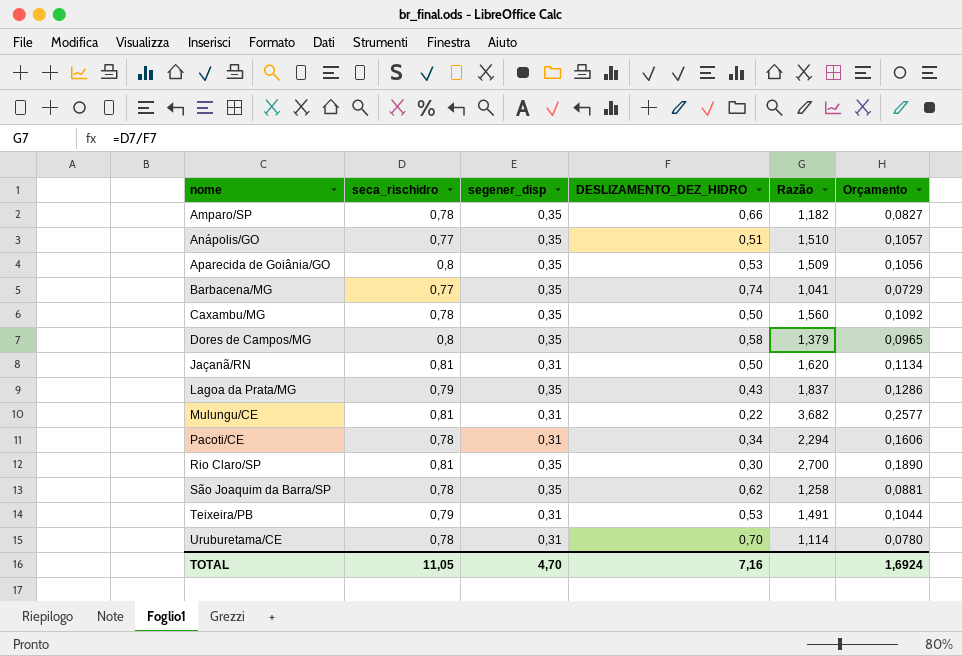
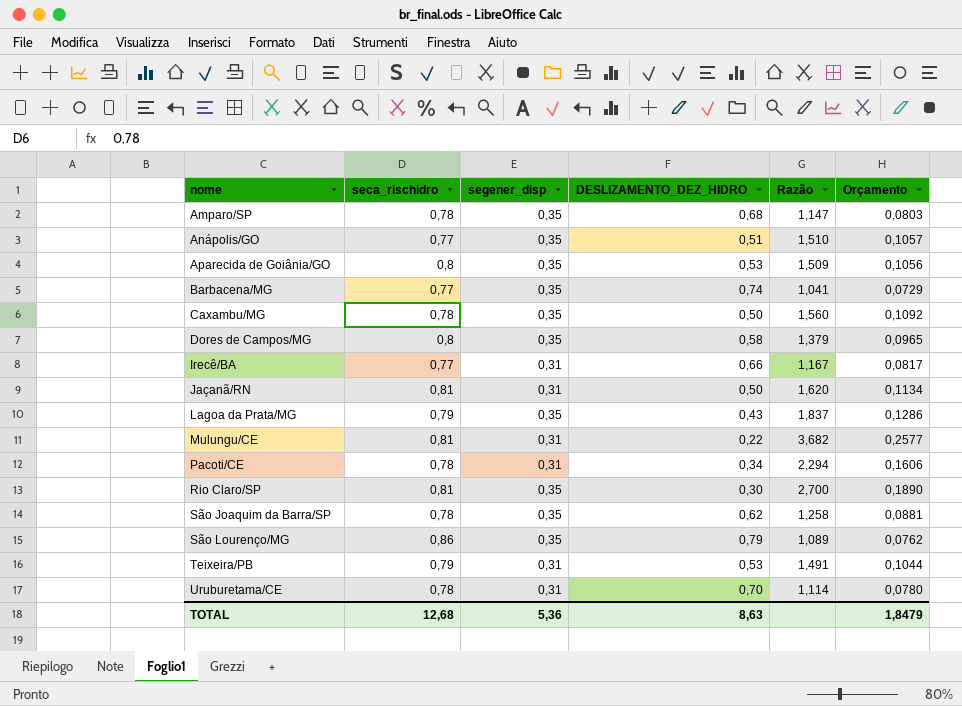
Amparo/SP | DESLIZAMENTO_DEZ_HIDRO: 0,66 -> 0,68
Amparo/SP | Razão: 1,182 -> 1,147
Amparo/SP | Orçamento: 0,0827 -> 0,0803
row Irecê/BA: none -> 0,77 | 0,31 | 0,66 | 1,167 | 0,0817
row São Lourenço/MG: none -> 0,86 | 0,35 | 0,79 | 1,089 | 0,0762
TOTAL | seca_rischidro: 11,05 -> 12,68
TOTAL | segener_disp: 4,70 -> 5,36
TOTAL | DESLIZAMENTO_DEZ_HIDRO: 7,16 -> 8,63
TOTAL | Orçamento: 1,6924 -> 1,8479

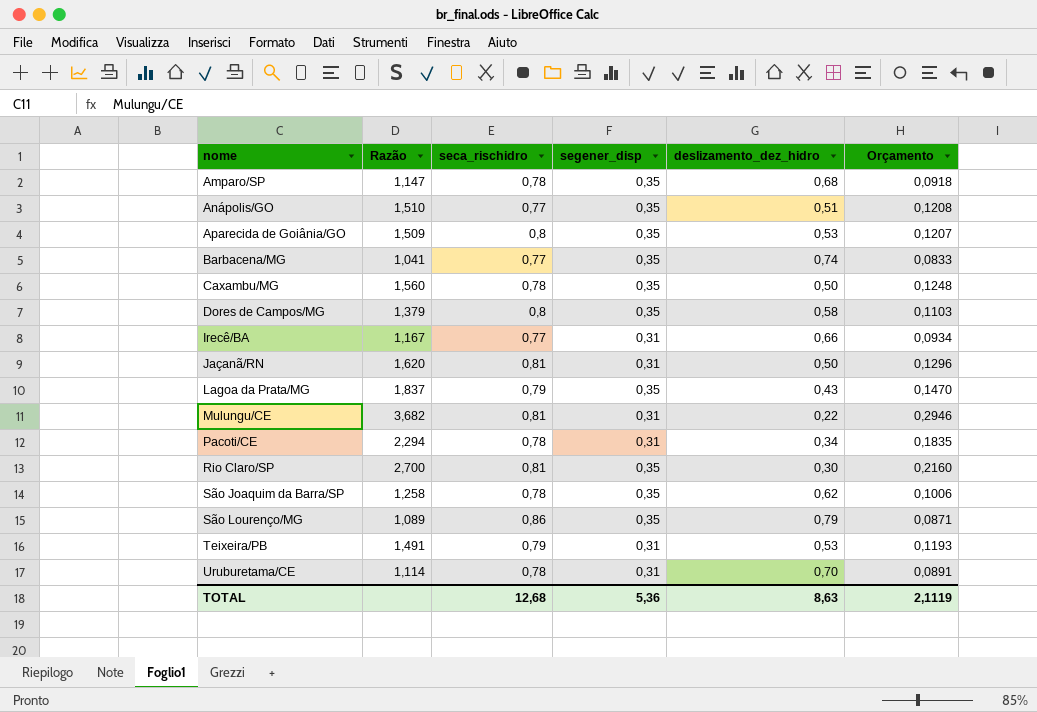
column Razão | position: 5 -> 2
column name: DESLIZAMENTO_DEZ_HIDRO -> deslizamento_dez_hidro
column Orçamento | formula: [Razão] * 0,07 -> [Razão] * 0,08
TOTAL | Orçamento: 1,8479 -> 2,1119

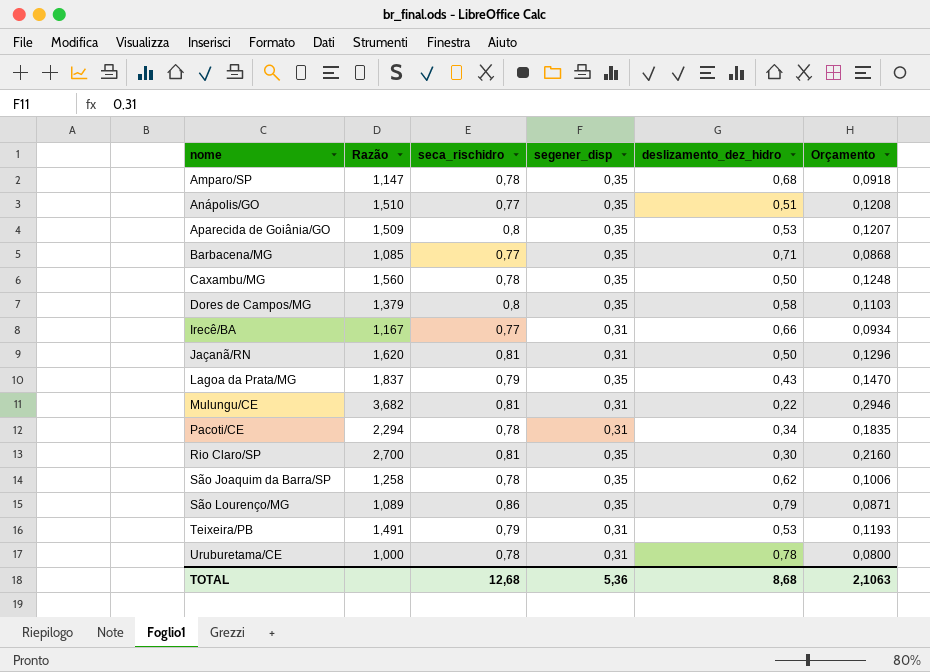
Barbacena/MG | Razão: 1,041 -> 1,085
Barbacena/MG | deslizamento_dez_hidro: 0,74 -> 0,71
Barbacena/MG | Orçamento: 0,0833 -> 0,0868
Uruburetama/CE | Razão: 1,114 -> 1,000
Uruburetama/CE | deslizamento_dez_hidro: 0,70 -> 0,78
Uruburetama/CE | Orçamento: 0,0891 -> 0,0800
TOTAL | deslizamento_dez_hidro: 8,63 -> 8,68
TOTAL | Orçamento: 2,1119 -> 2,1063

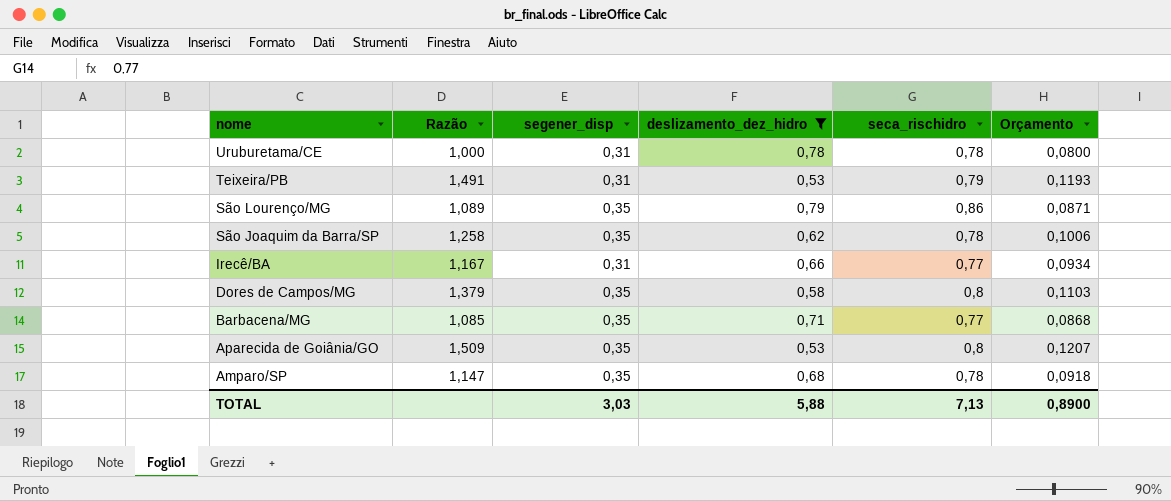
filter: none -> deslizamento_dez_hidro >= 0,53
row order: nome ascending -> nome descending
column seca_rischidro | position: 3 -> 5
TOTAL | segener_disp: 5,36 -> 3,03
TOTAL | deslizamento_dez_hidro: 8,68 -> 5,88
TOTAL | seca_rischidro: 12,68 -> 7,13
TOTAL | Orçamento: 2,1063 -> 0,8900

